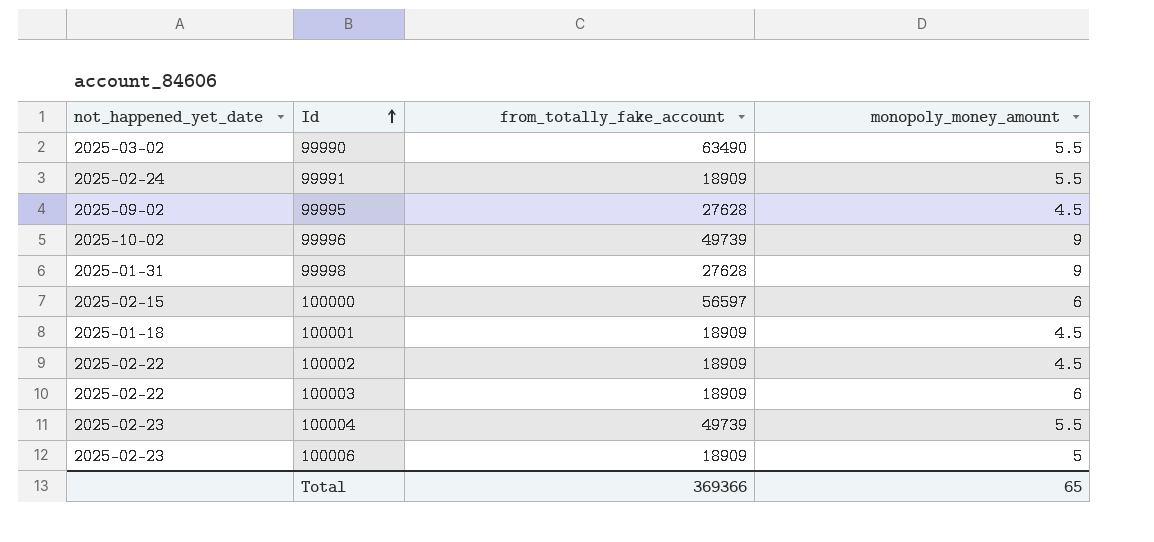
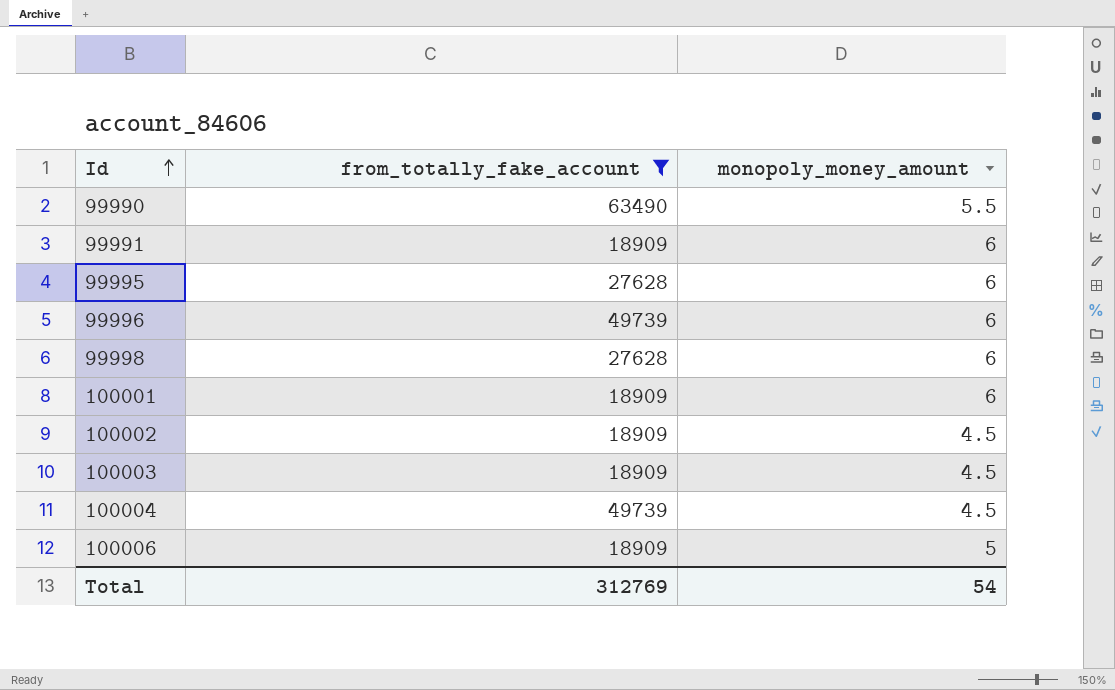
filter: none -> from_totally_fake_account != 56597
column not_happened_yet_date | position: 1 -> none
99991 | monopoly_money_amount: 5.5 -> 6
99995 | monopoly_money_amount: 4.5 -> 6
99996 | monopoly_money_amount: 9 -> 6
99998 | monopoly_money_amount: 9 -> 6
100001 | monopoly_money_amount: 4.5 -> 6
100003 | monopoly_money_amount: 6 -> 4.5
100004 | monopoly_money_amount: 5.5 -> 4.5
Total | from_totally_fake_account: 369366 -> 312769
Total | monopoly_money_amount: 65 -> 54

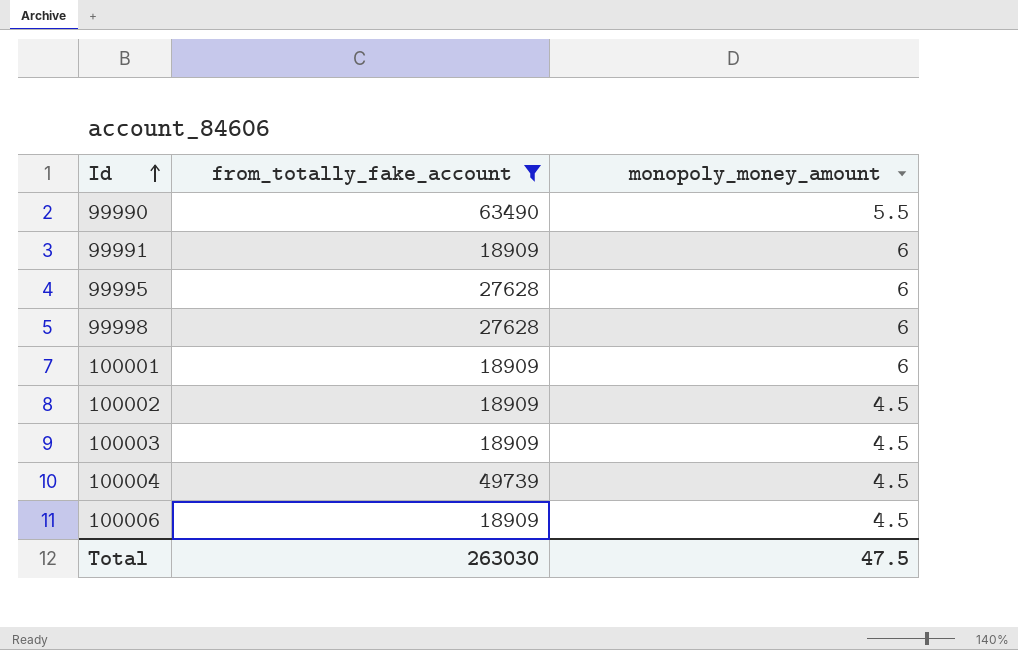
row 99996: 49739 | 6 -> none
100006 | monopoly_money_amount: 5 -> 4.5
Total | from_totally_fake_account: 312769 -> 263030
Total | monopoly_money_amount: 54 -> 47.5

